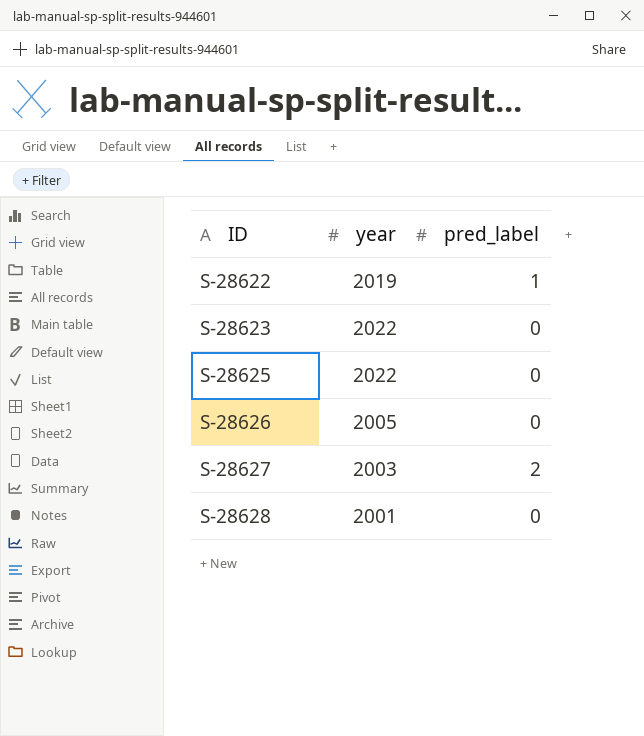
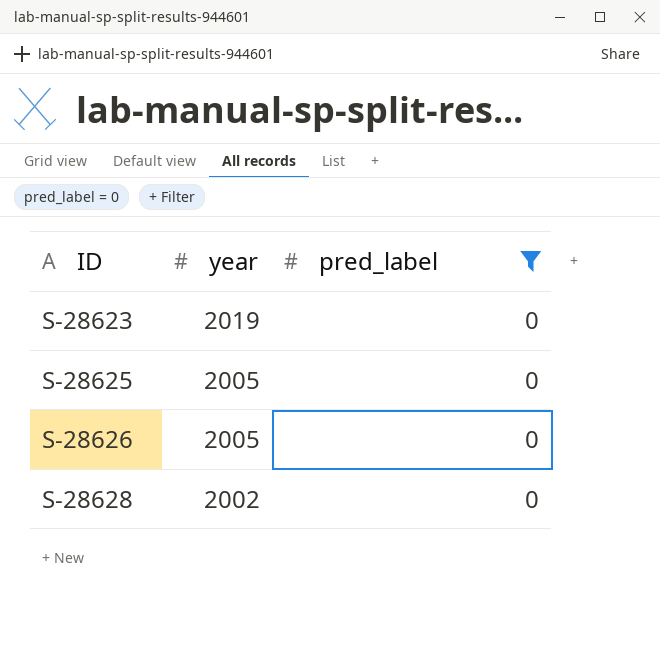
filter: none -> pred_label = 0
S-28623 | year: 2022 -> 2019
S-28625 | year: 2022 -> 2005
S-28628 | year: 2001 -> 2002

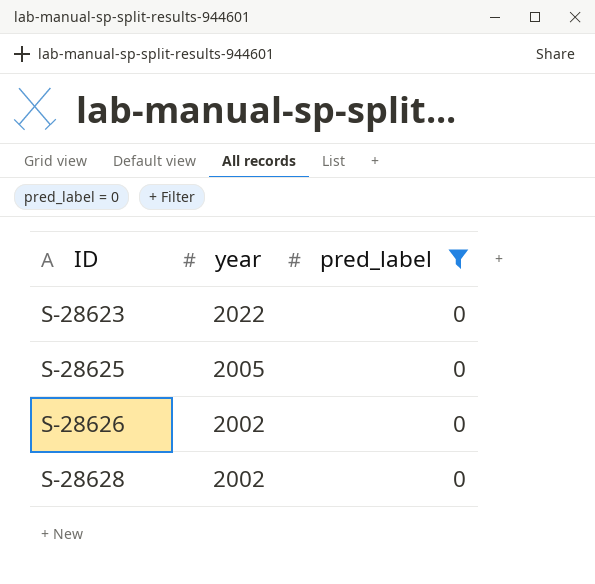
S-28623 | year: 2019 -> 2022
S-28626 | year: 2005 -> 2002

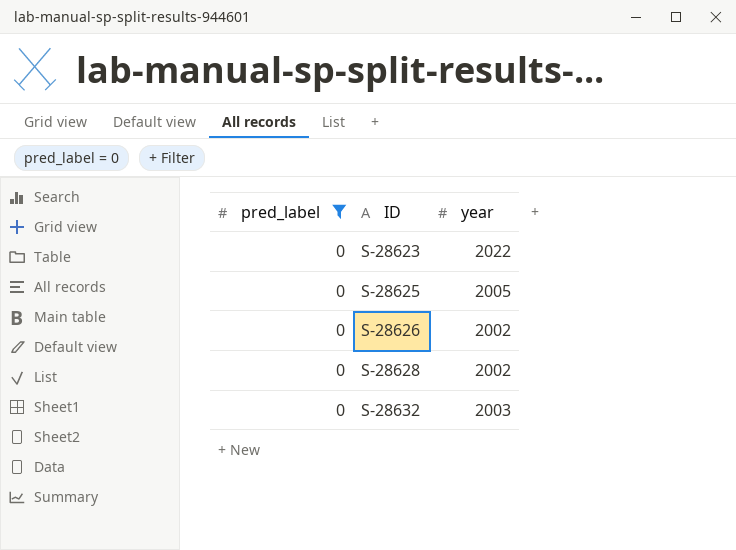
column pred_label | position: 3 -> 1
row S-28632: none -> 0 | 2003

